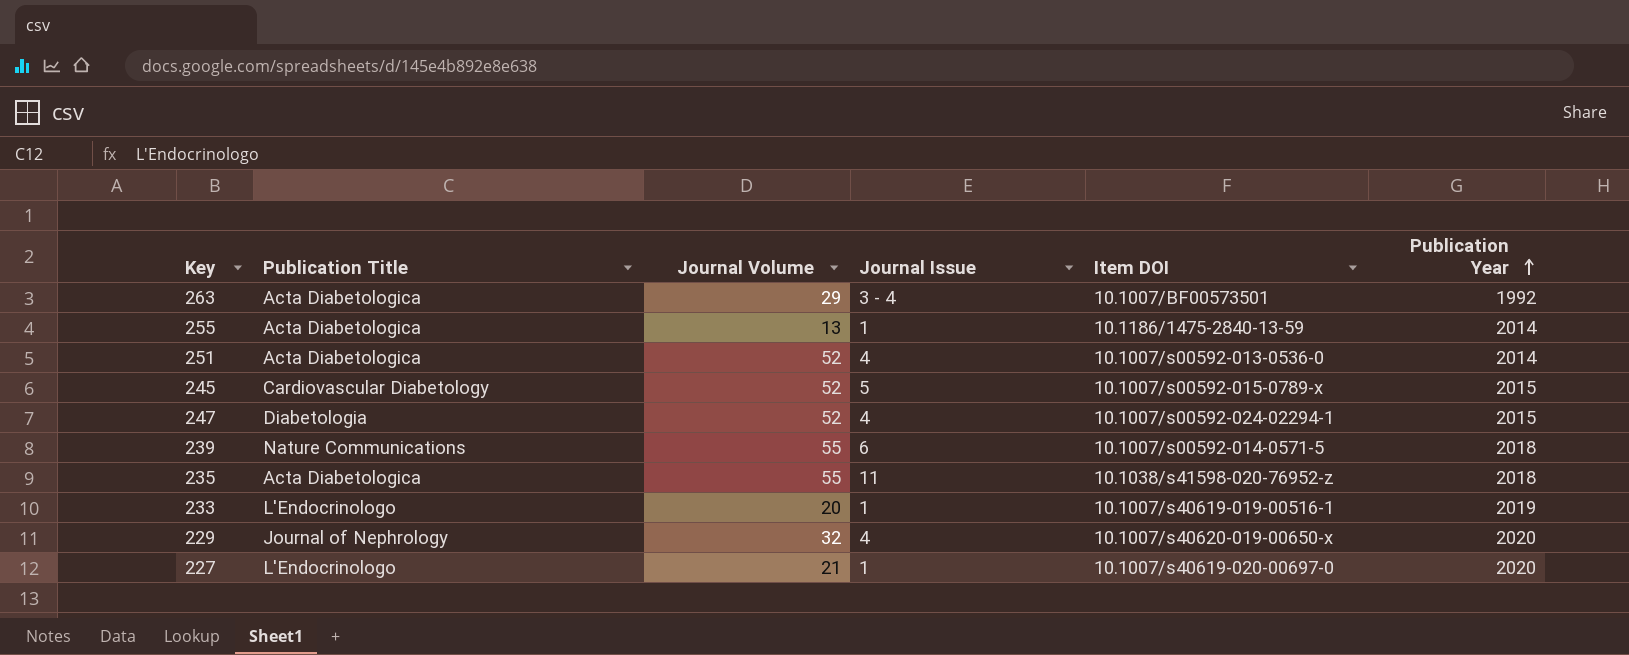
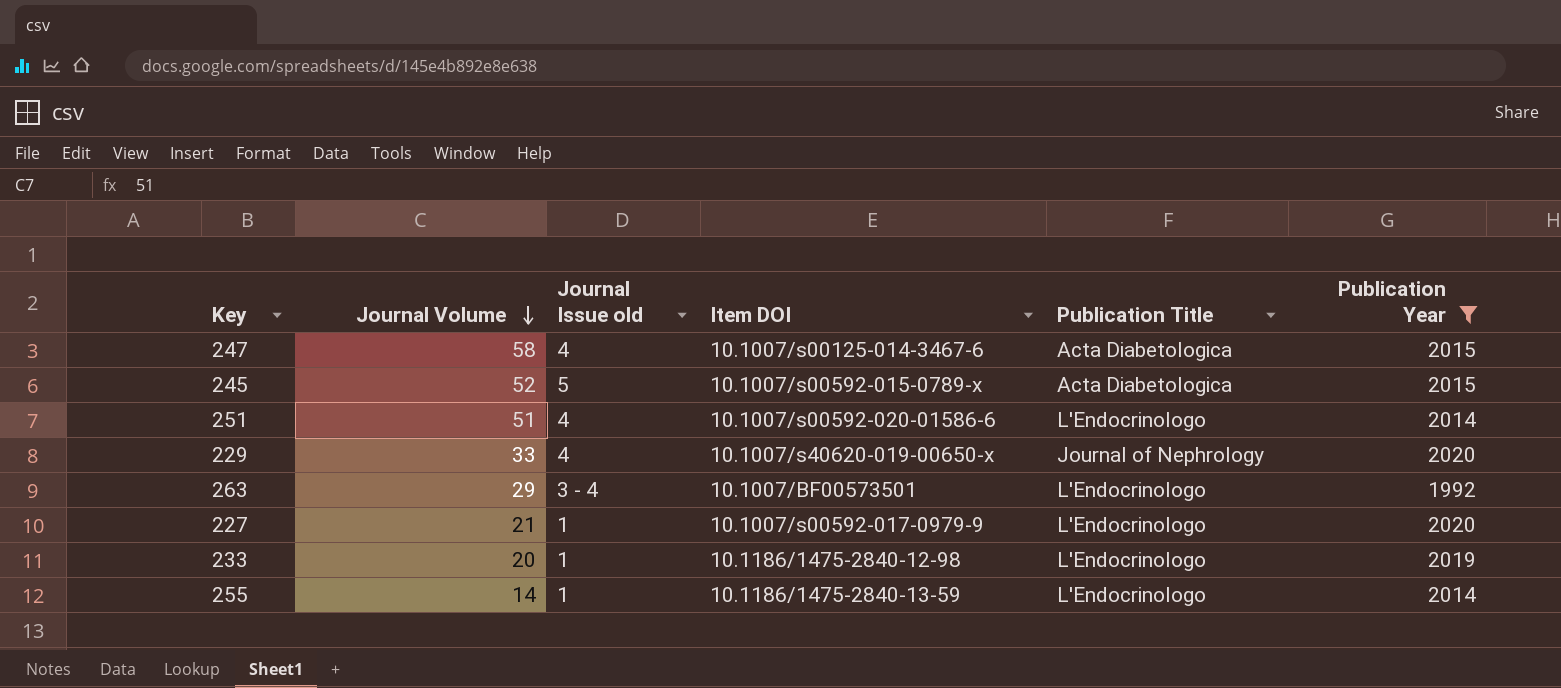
filter: none -> Publication Year != 2018
row order: Publication Year ascending -> Journal Volume descending
column name: Journal Issue -> Journal Issue old
column Publication Title | position: 2 -> 5
247 | Journal Volume: 52 -> 58
247 | Item DOI: 10.1007/s00592-024-02294-1 -> 10.1007/s00125-014-3467-6
247 | Publication Title: Diabetologia -> Acta Diabetologica
245 | Publication Title: Cardiovascular Diabetology -> Acta Diabetologica
251 | Journal Volume: 52 -> 51
251 | Item DOI: 10.1007/s00592-013-0536-0 -> 10.1007/s00592-020-01586-6
251 | Publication Title: Acta Diabetologica -> L'Endocrinologo
229 | Journal Volume: 32 -> 33
263 | Publication Title: Acta Diabetologica -> L'Endocrinologo
227 | Item DOI: 10.1007/s40619-020-00697-0 -> 10.1007/s00592-017-0979-9
233 | Item DOI: 10.1007/s40619-019-00516-1 -> 10.1186/1475-2840-12-98
255 | Journal Volume: 13 -> 14
255 | Publication Title: Acta Diabetologica -> L'Endocrinologo

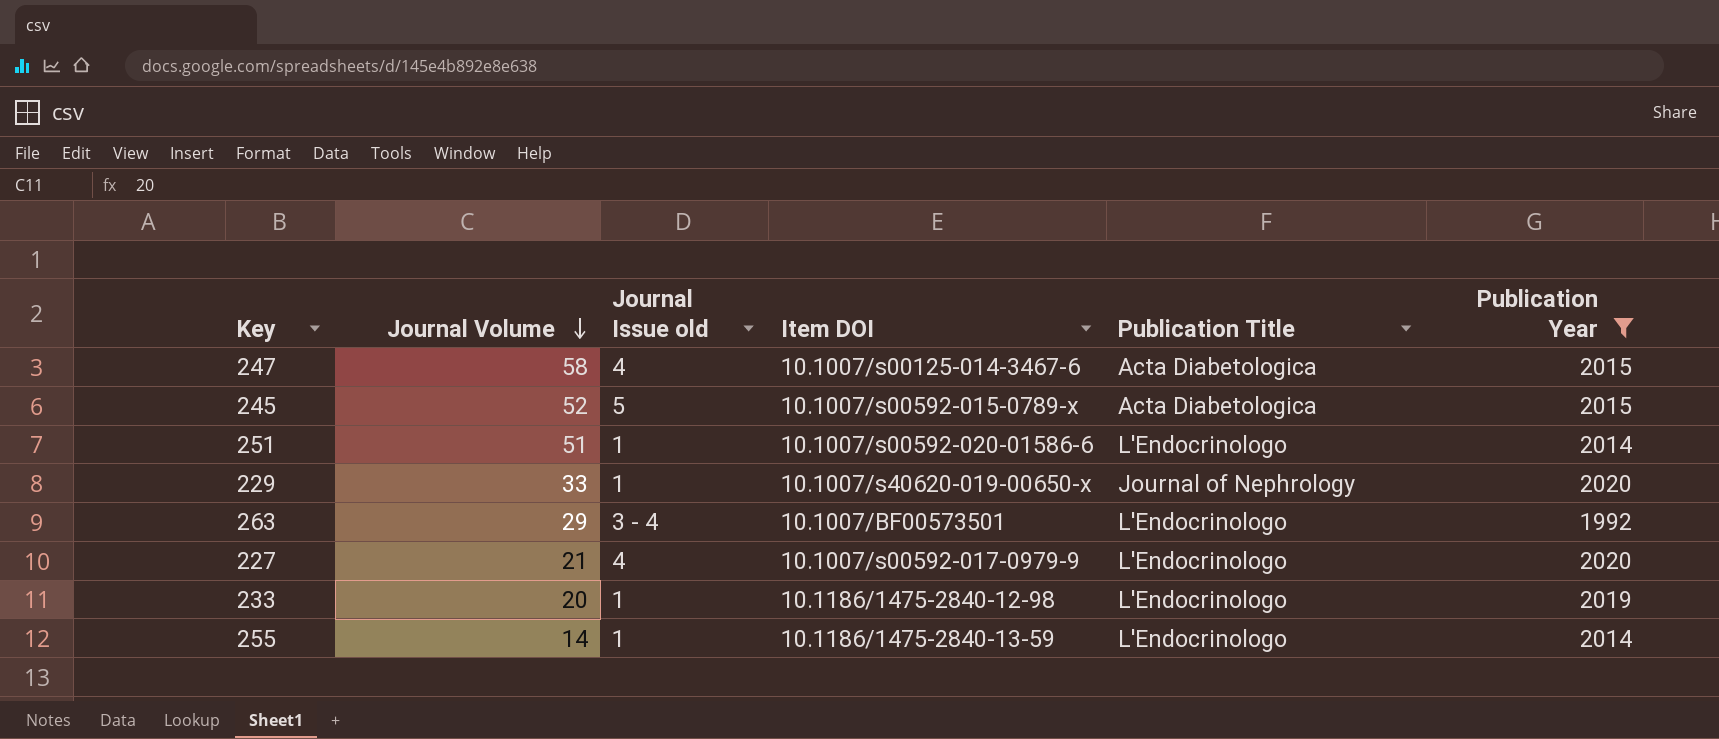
251 | Journal Issue old: 4 -> 1
229 | Journal Issue old: 4 -> 1
227 | Journal Issue old: 1 -> 4

